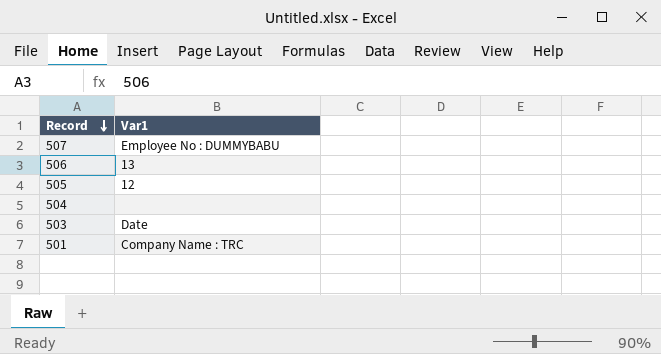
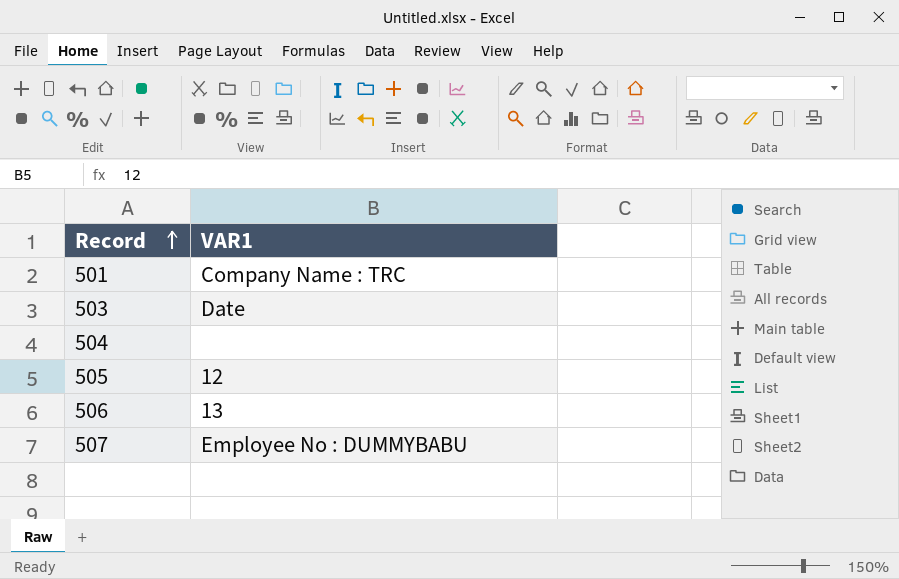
row order: Record descending -> Record ascending
column name: Var1 -> VAR1

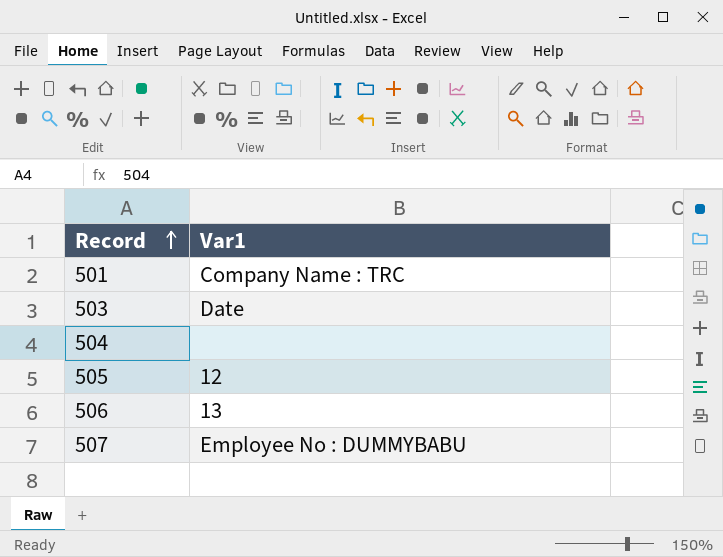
column name: VAR1 -> Var1

